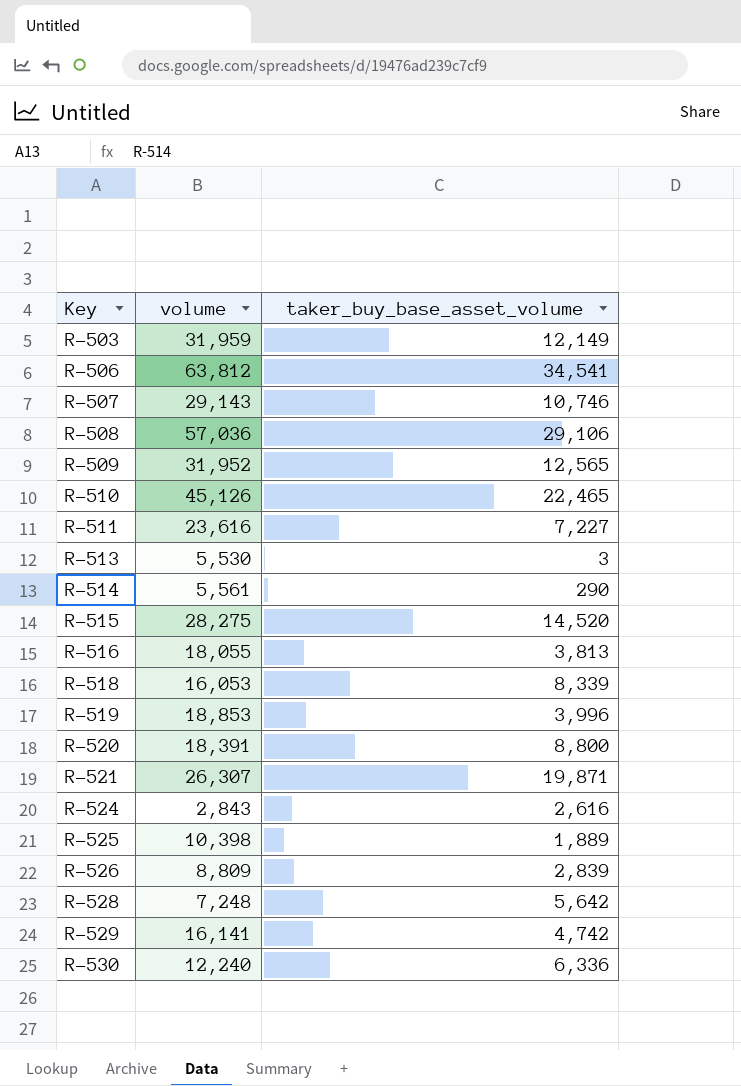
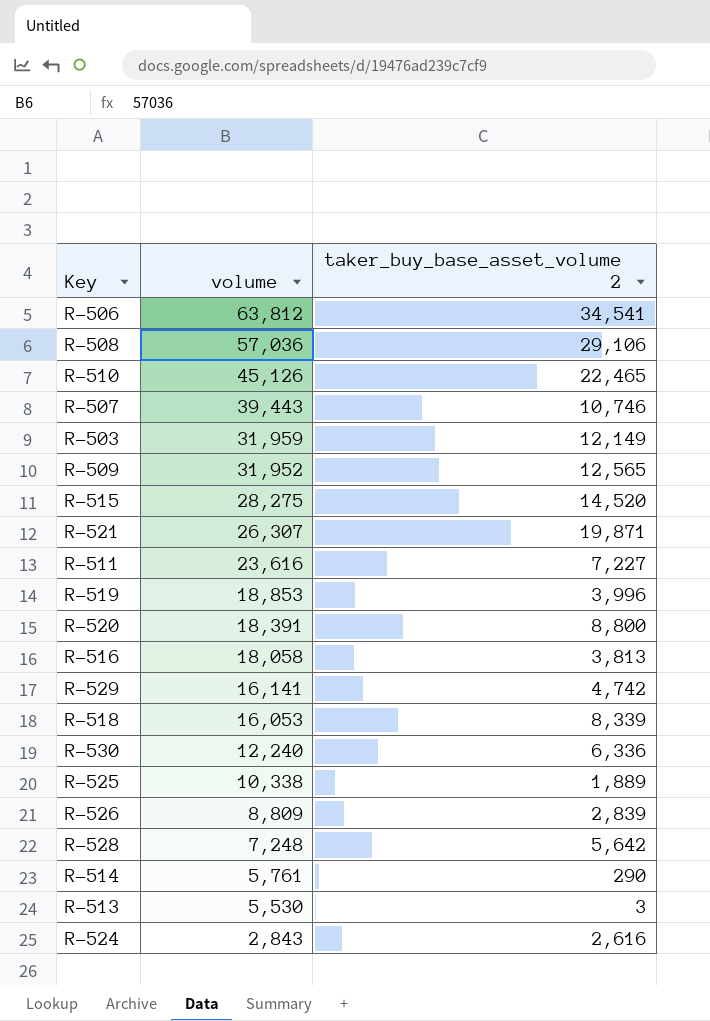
row order: Key ascending -> volume descending
column name: taker_buy_base_asset_volume -> taker_buy_base_asset_volume 2
R-507 | volume: 29,143 -> 39,443
R-516 | volume: 18,055 -> 18,058
R-525 | volume: 10,398 -> 10,338
R-514 | volume: 5,561 -> 5,761

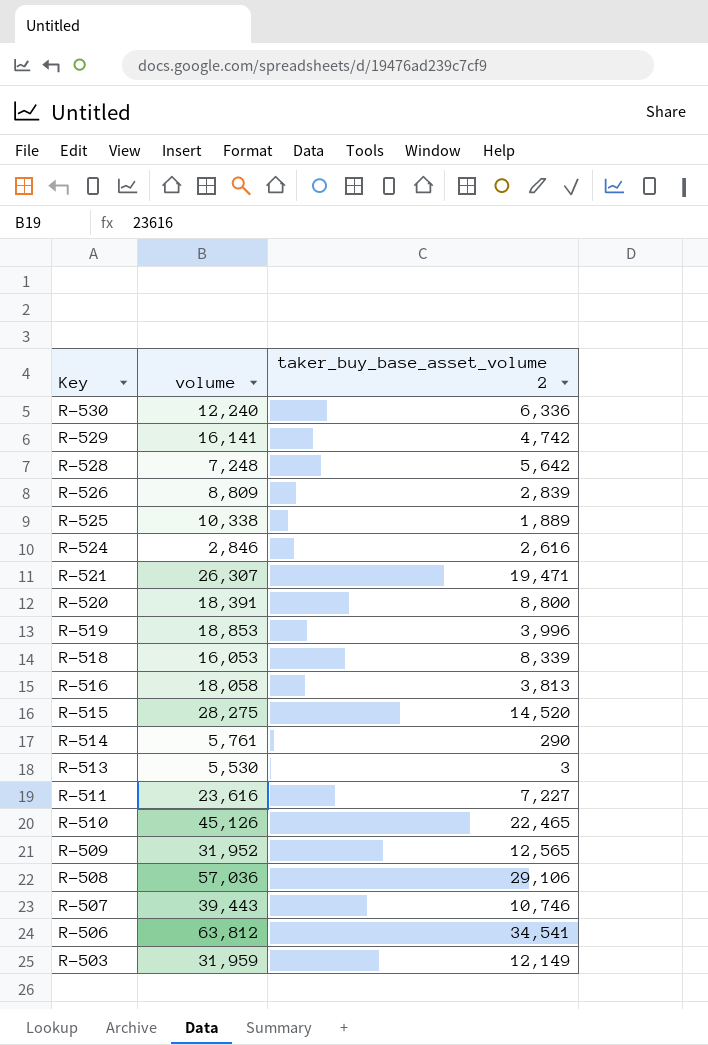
row order: volume descending -> Key descending
R-524 | volume: 2,843 -> 2,846
R-521 | taker_buy_base_asset_volume 2: 19,871 -> 19,471

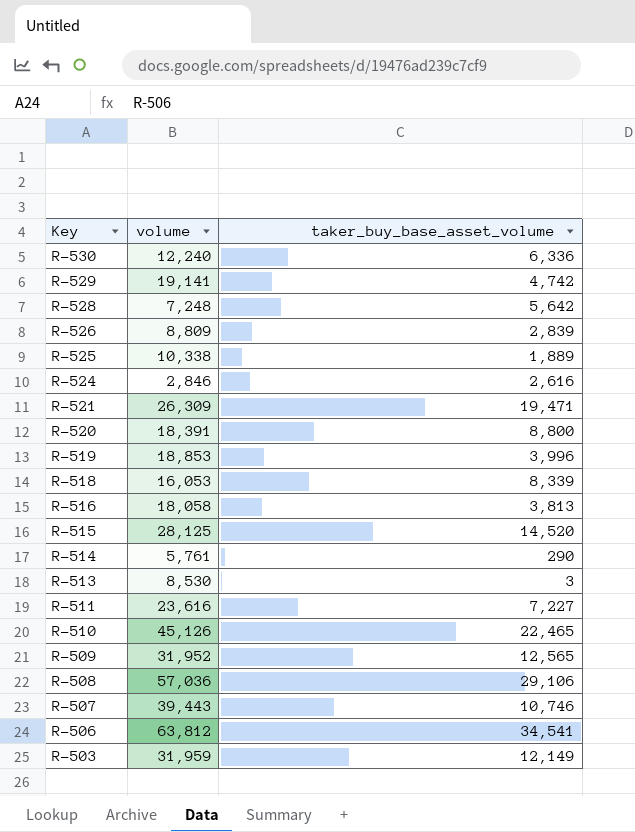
column name: taker_buy_base_asset_volume 2 -> taker_buy_base_asset_volume
R-529 | volume: 16,141 -> 19,141
R-521 | volume: 26,307 -> 26,309
R-515 | volume: 28,275 -> 28,125
R-513 | volume: 5,530 -> 8,530

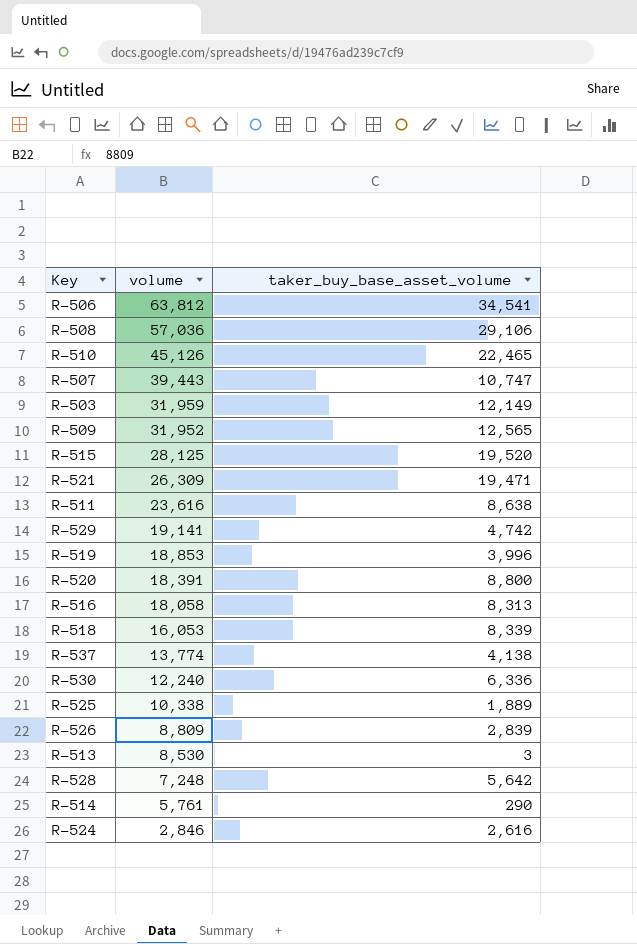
row order: Key descending -> volume descending
R-507 | taker_buy_base_asset_volume: 10,746 -> 10,747
R-515 | taker_buy_base_asset_volume: 14,520 -> 19,520
R-511 | taker_buy_base_asset_volume: 7,227 -> 8,638
R-516 | taker_buy_base_asset_volume: 3,813 -> 8,313
row R-537: none -> 13,774 | 4,138

